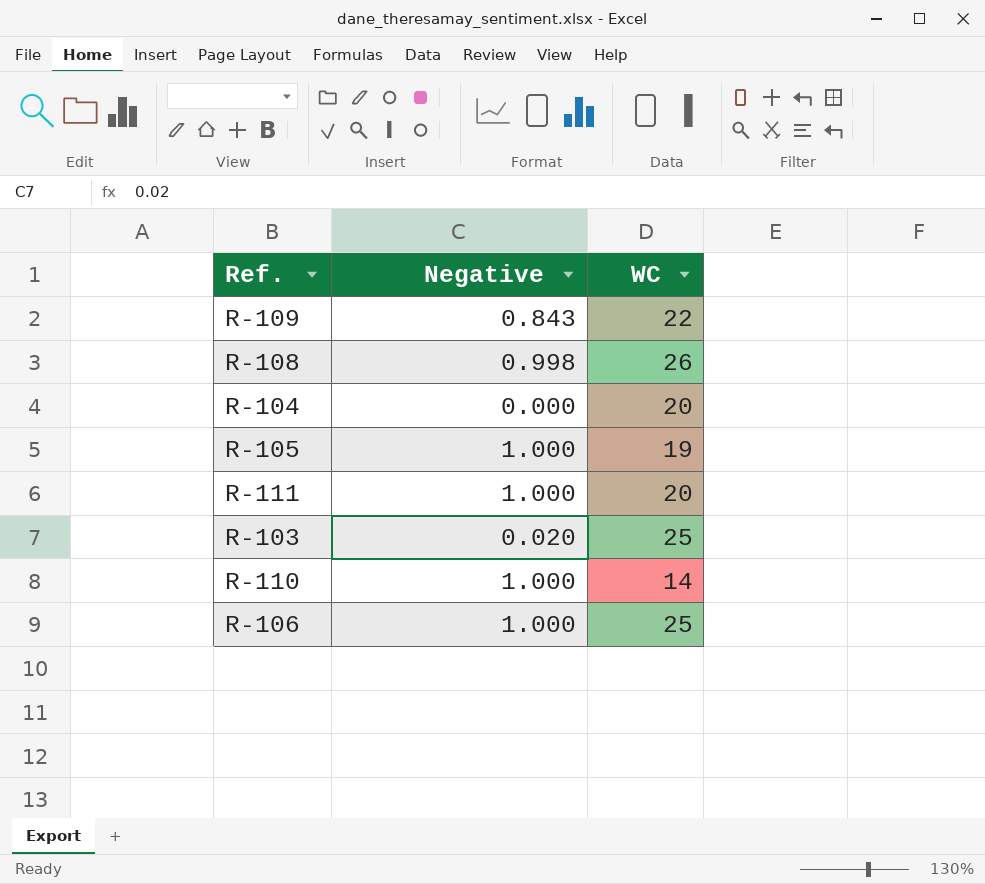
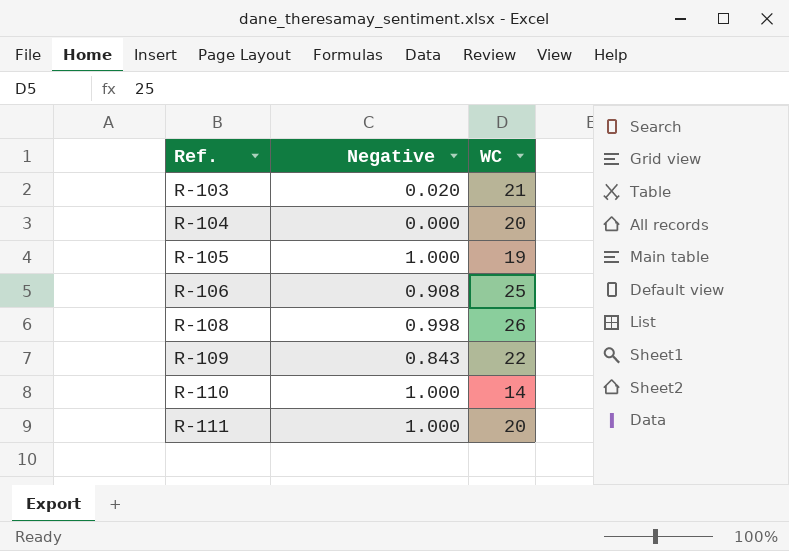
row order: none -> Ref. ascending
R-103 | WC: 25 -> 21
R-106 | Negative: 1.000 -> 0.908

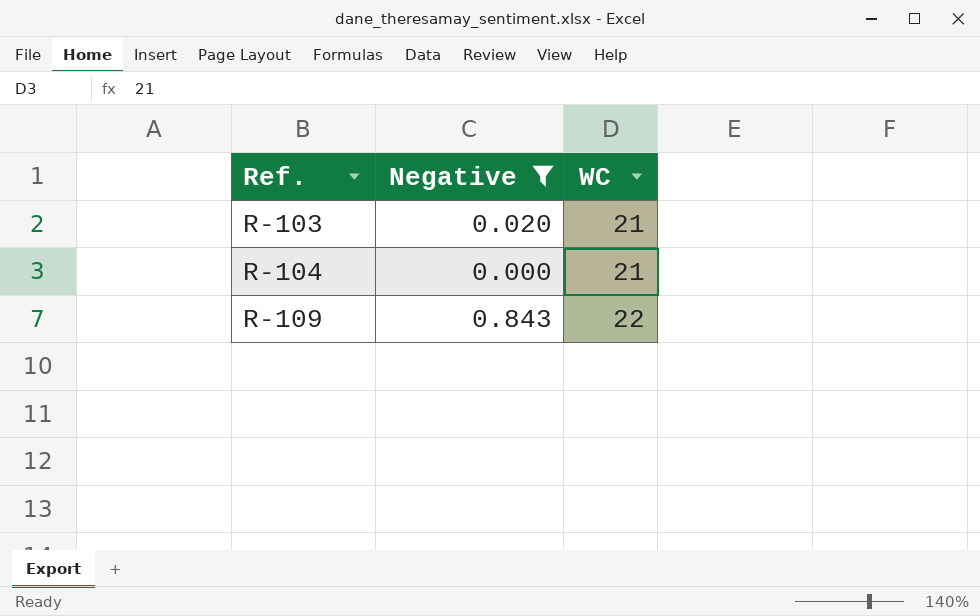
filter: none -> Negative <= 0.843
R-104 | WC: 20 -> 21

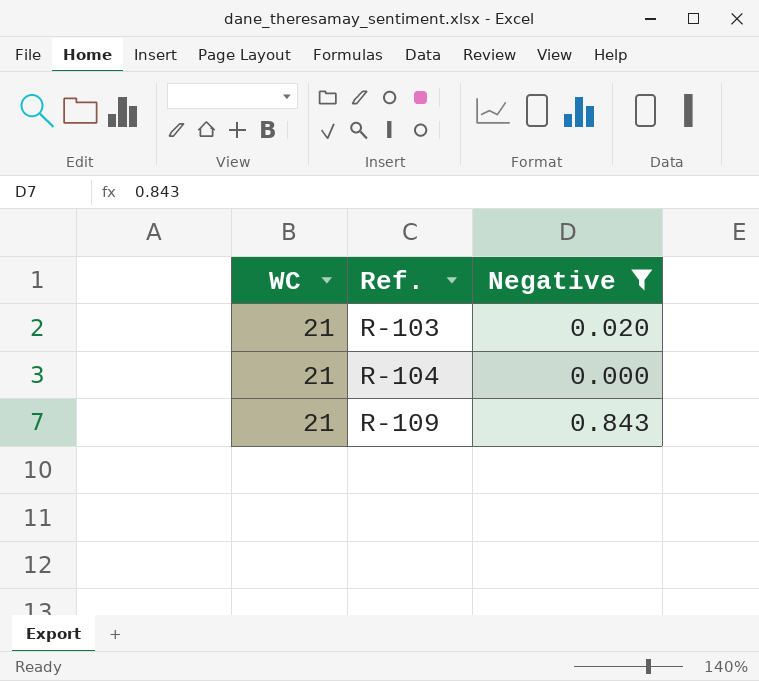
column WC | position: 3 -> 1
R-109 | WC: 22 -> 21

